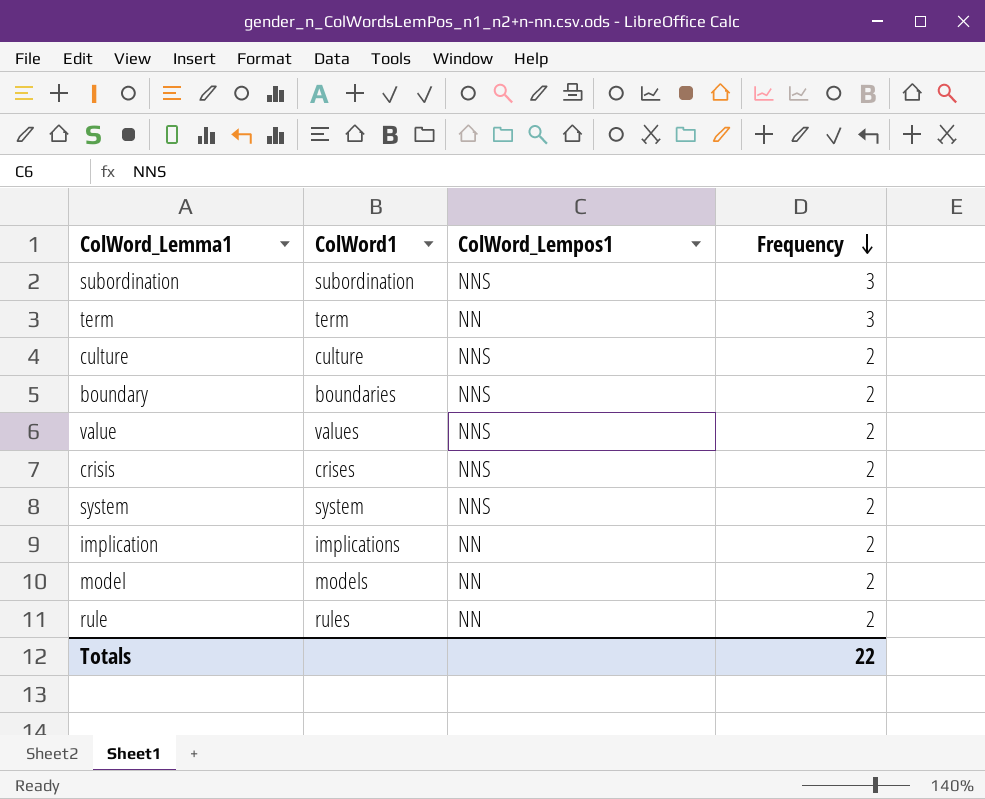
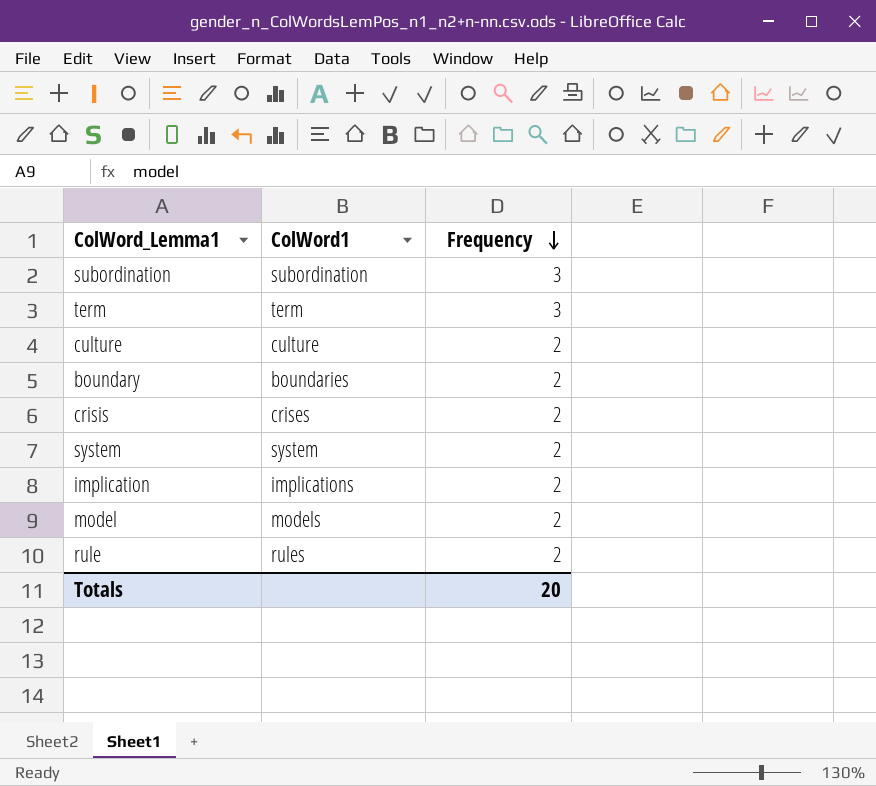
column ColWord_Lempos1 | position: 3 -> none
row value: values | NNS | 2 -> none
Totals | Frequency: 22 -> 20

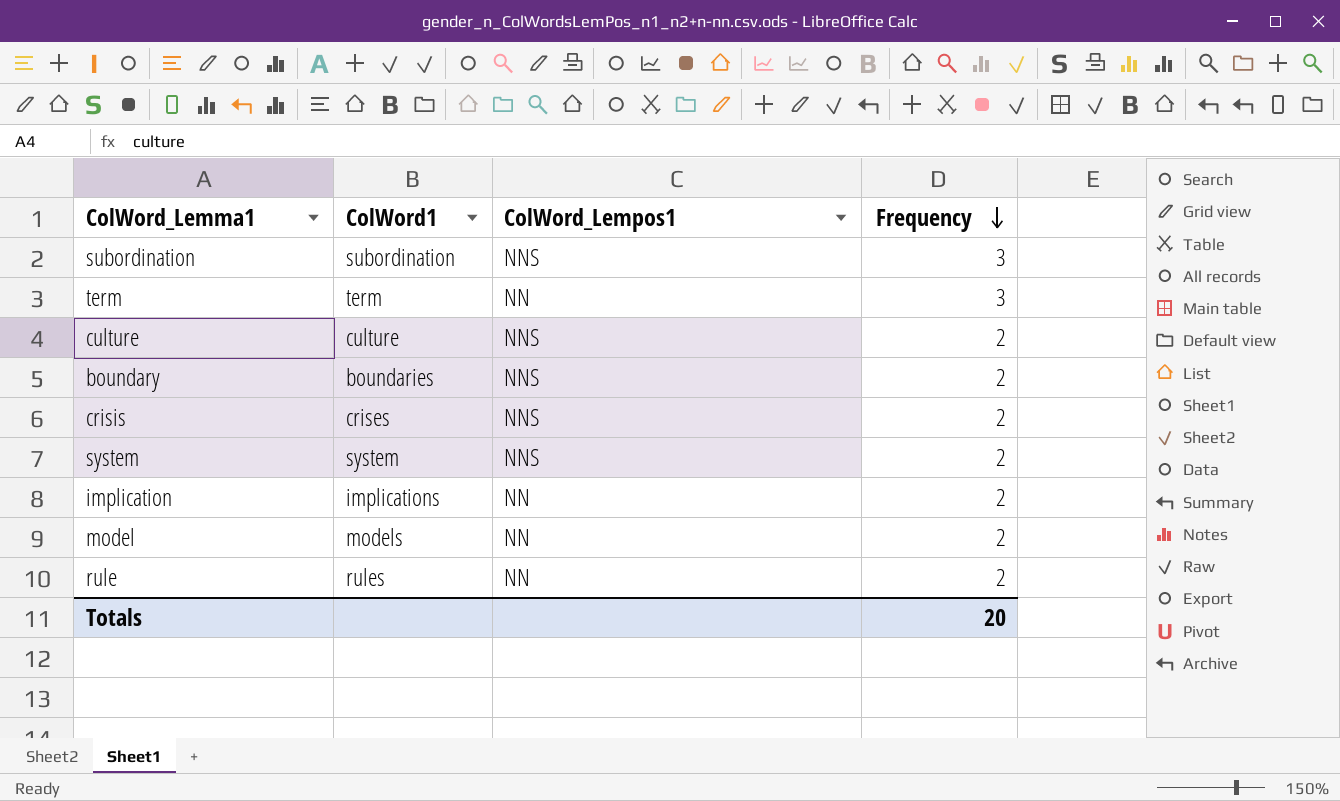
column ColWord_Lempos1 | position: none -> 3

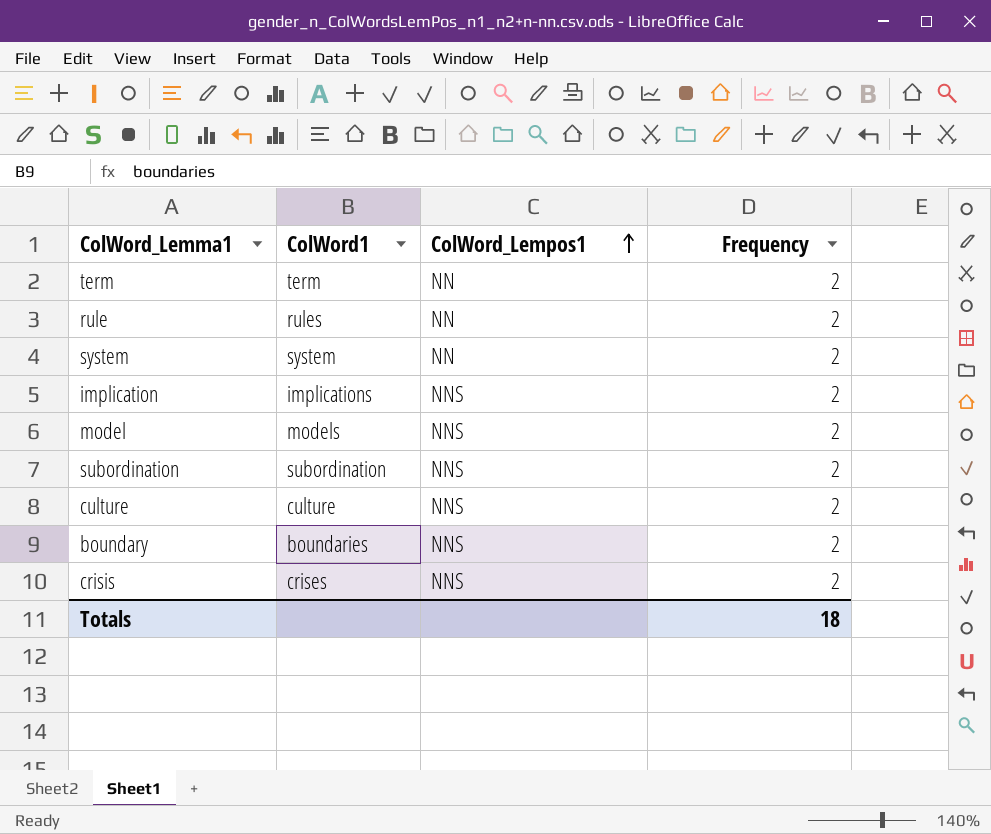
row order: Frequency descending -> ColWord_Lempos1 ascending
term | Frequency: 3 -> 2
system | ColWord_Lempos1: NNS -> NN
implication | ColWord_Lempos1: NN -> NNS
model | ColWord_Lempos1: NN -> NNS
subordination | Frequency: 3 -> 2
Totals | Frequency: 20 -> 18

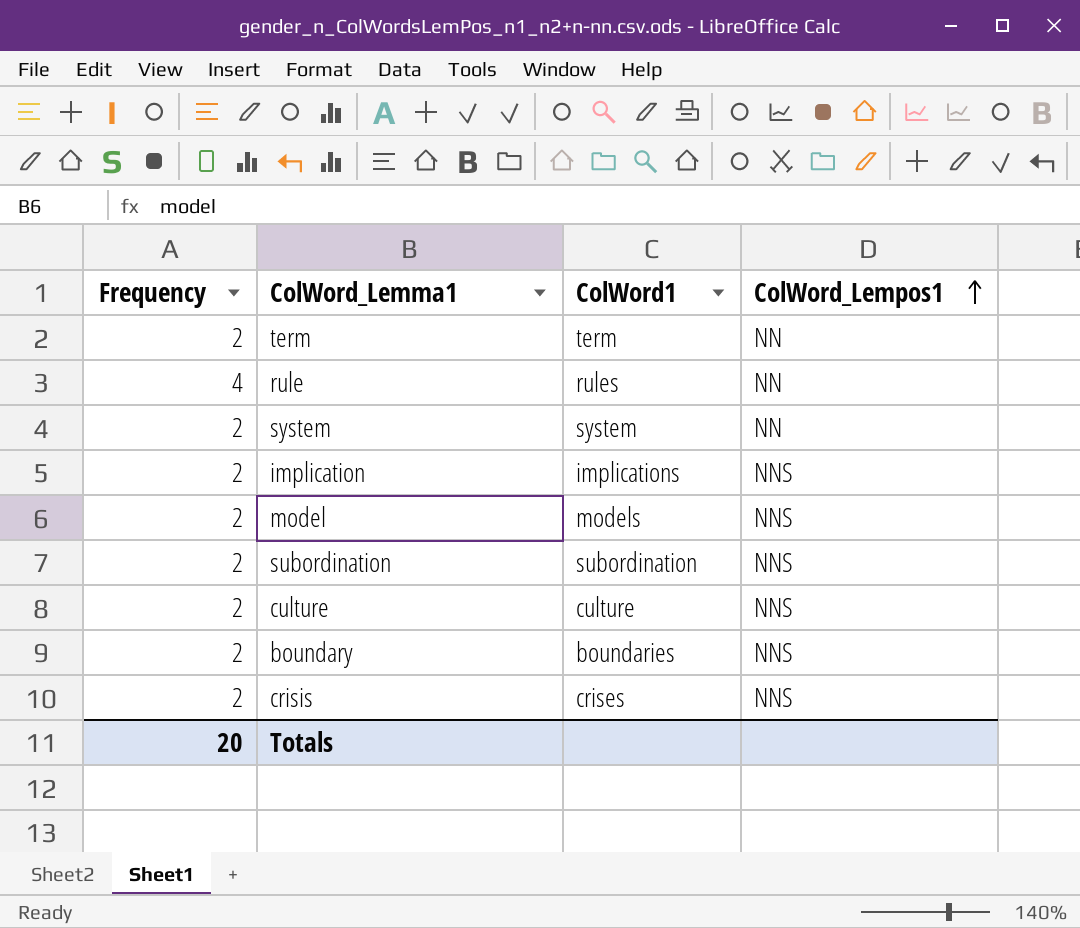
column Frequency | position: 4 -> 1
rule | Frequency: 2 -> 4
Totals | Frequency: 18 -> 20

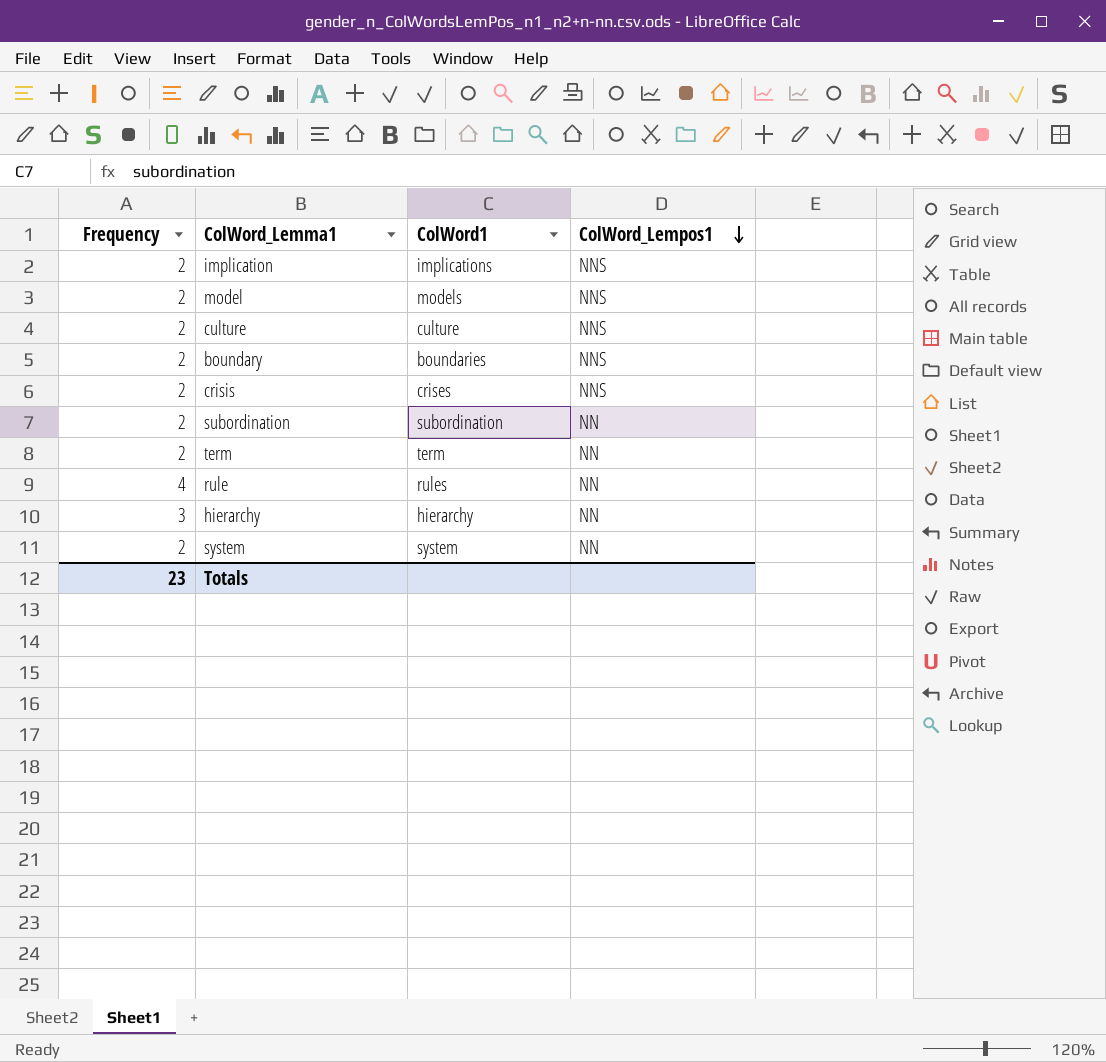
row order: ColWord_Lempos1 ascending -> ColWord_Lempos1 descending
subordination | ColWord_Lempos1: NNS -> NN
row hierarchy: none -> 3 | hierarchy | NN
Totals | Frequency: 20 -> 23

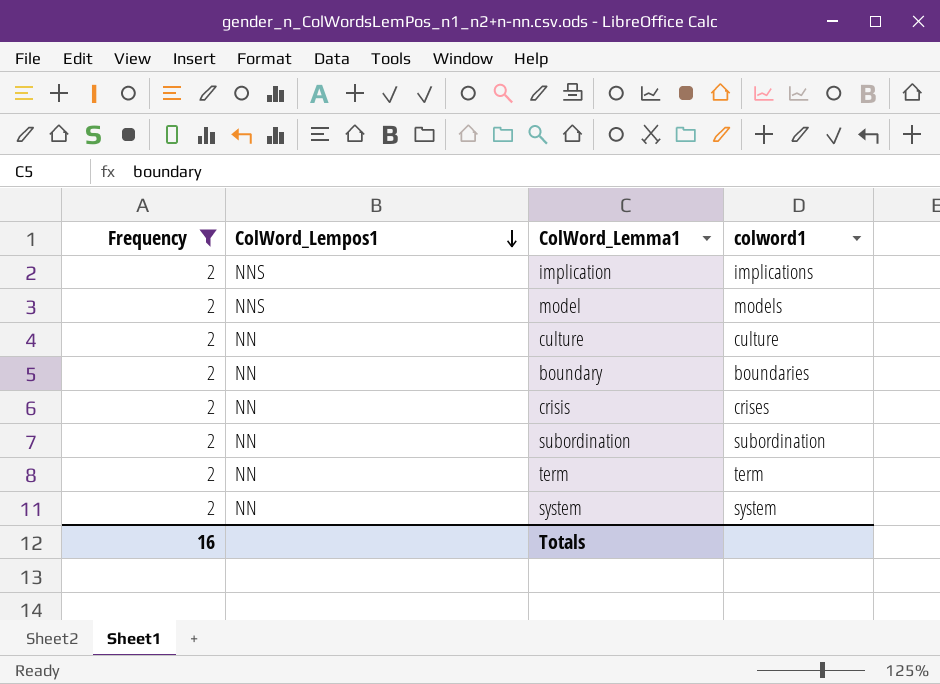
filter: none -> Frequency = 2
column ColWord_Lempos1 | position: 4 -> 2
column name: ColWord1 -> colword1
culture | ColWord_Lempos1: NNS -> NN
boundary | ColWord_Lempos1: NNS -> NN
crisis | ColWord_Lempos1: NNS -> NN
Totals | Frequency: 23 -> 16

